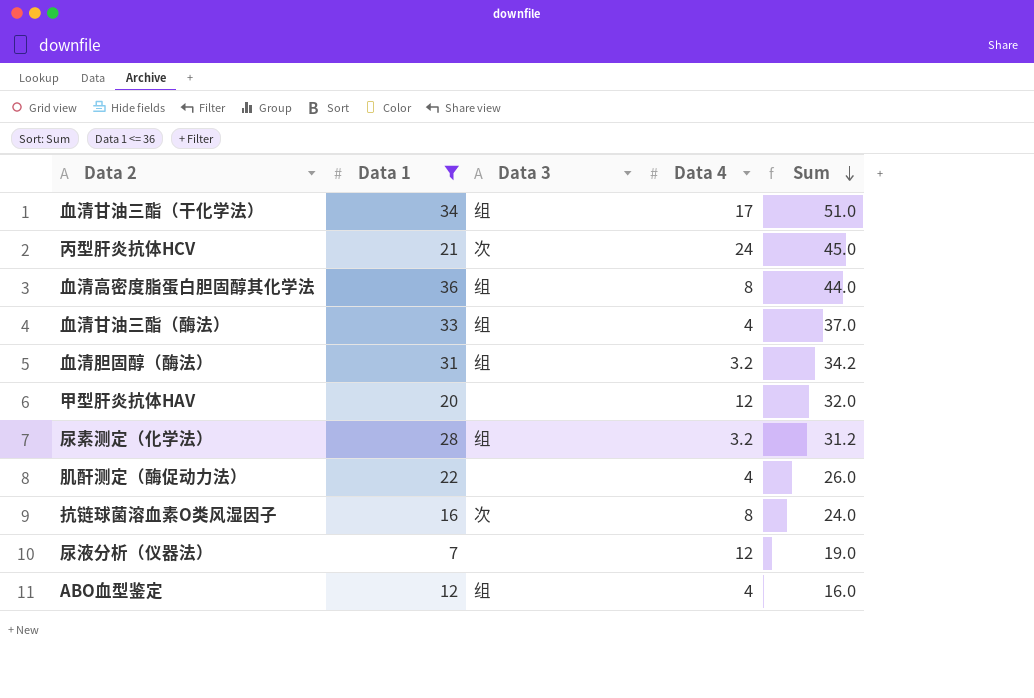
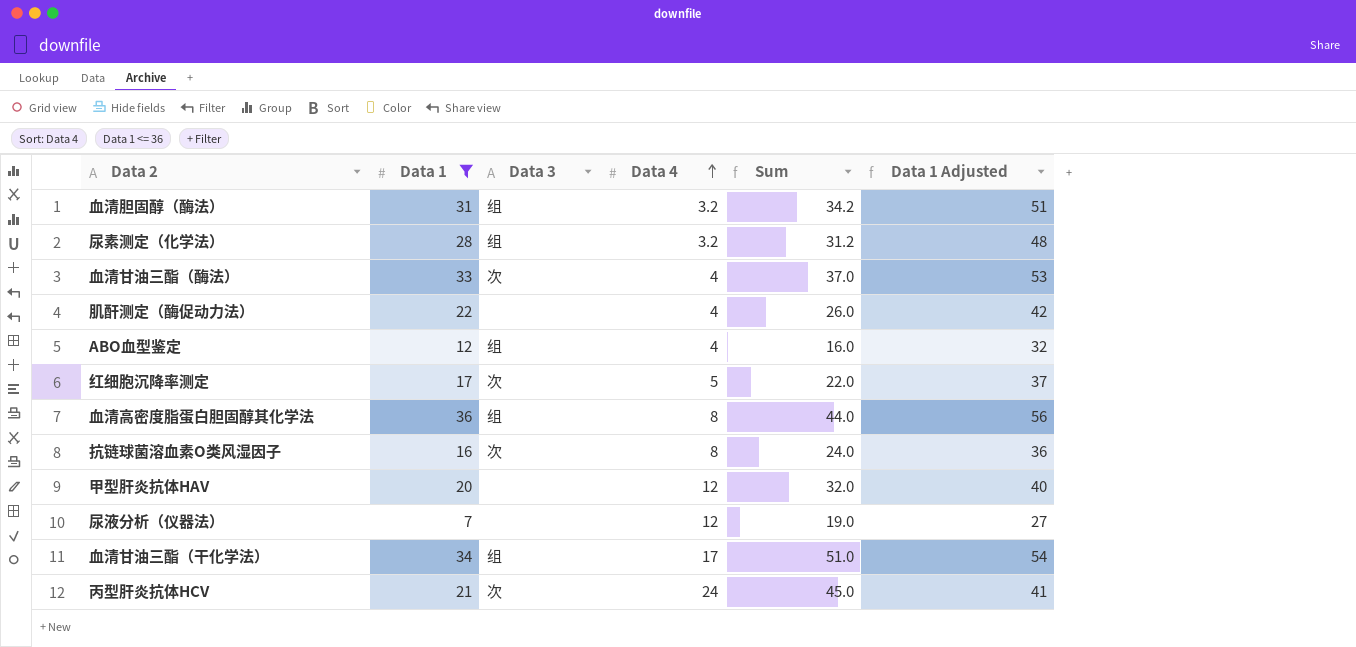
row order: Sum descending -> Data 4 ascending
column Data 1 Adjusted | formula: none -> [Data 1] + 20
血清甘油三酯（酶法） | Data 3: 组 -> 次
row 红细胞沉降率测定: none -> 17 | 次 | 5 | 22.0 | 37

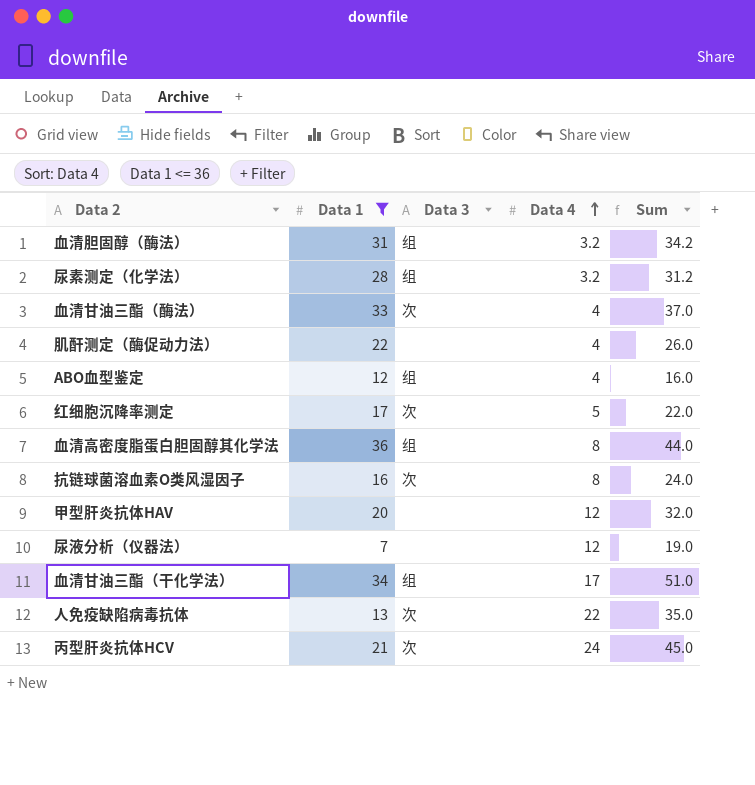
column Data 1 Adjusted | formula: [Data 1] + 20 -> none
row 人免疫缺陷病毒抗体: none -> 13 | 次 | 22 | 35.0

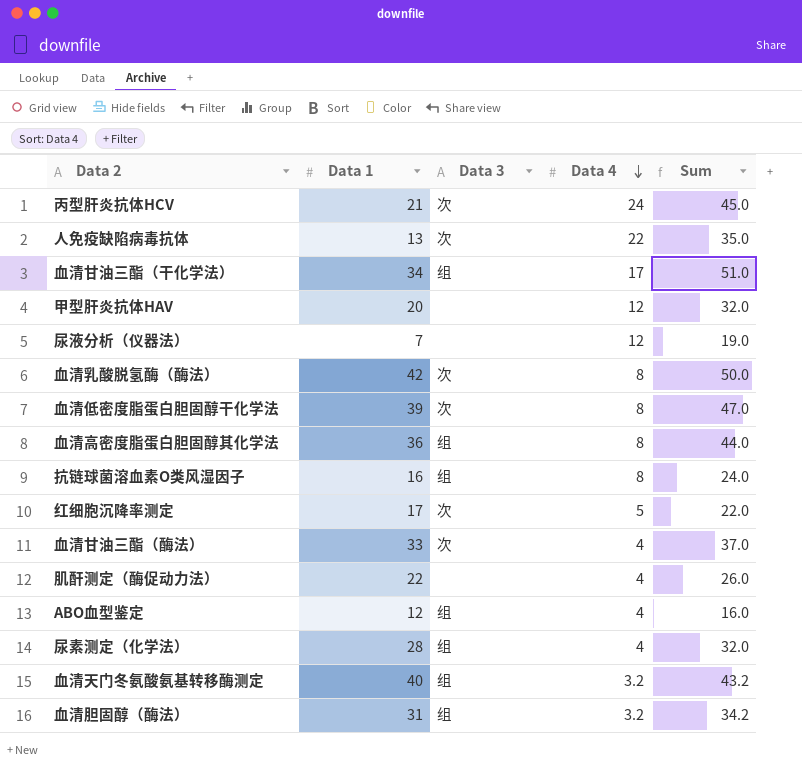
filter: Data 1 <= 36 -> none
row order: Data 4 ascending -> Data 4 descending
抗链球菌溶血素O类风湿因子 | Data 3: 次 -> 组
尿素测定（化学法） | Data 4: 3.2 -> 4
尿素测定（化学法） | Sum: 31.2 -> 32.0

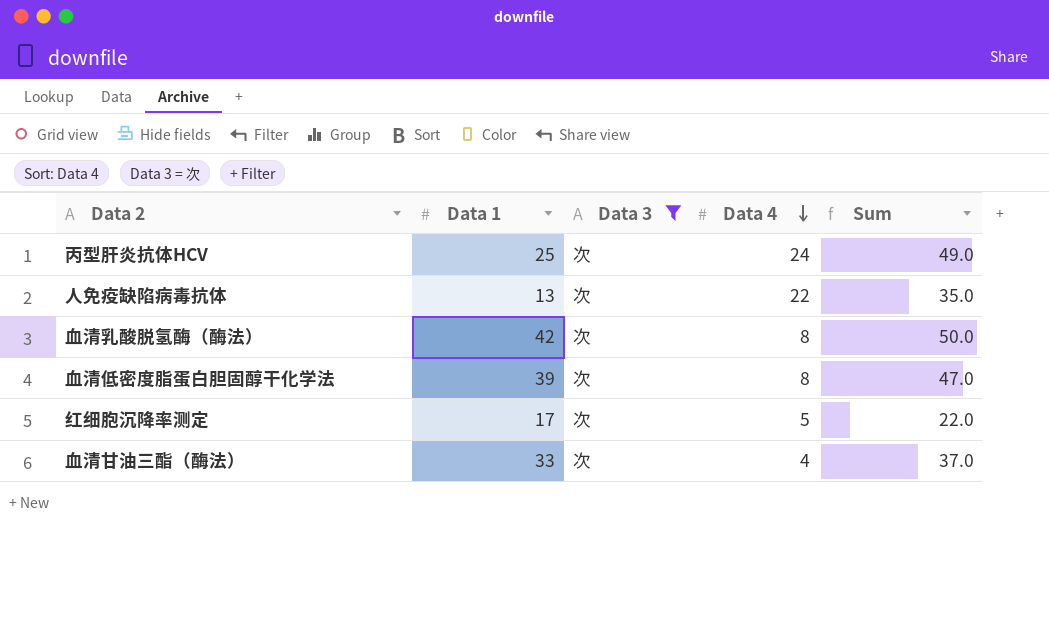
filter: none -> Data 3 = 次
丙型肝炎抗体HCV | Data 1: 21 -> 25
丙型肝炎抗体HCV | Sum: 45.0 -> 49.0

